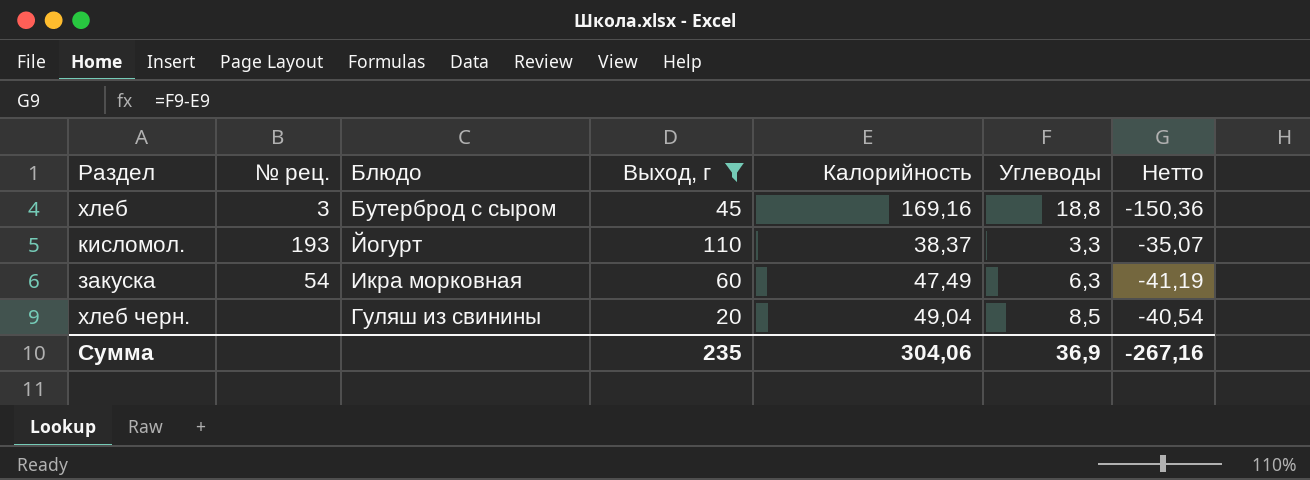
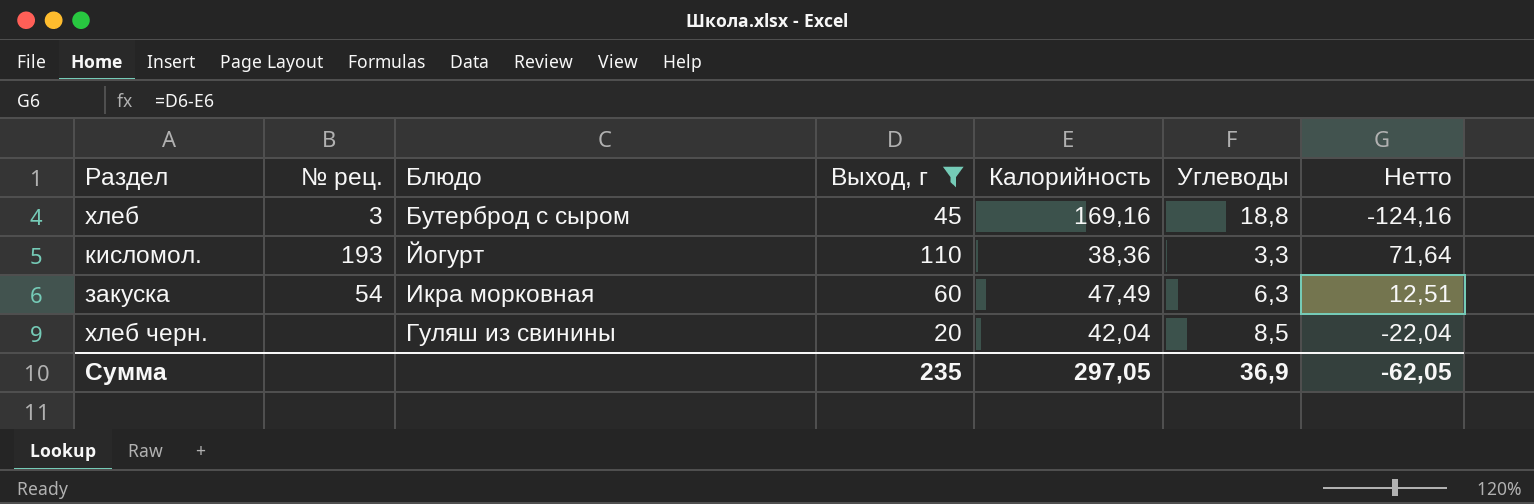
column Нетто | formula: [Углеводы] - [Калорийность] -> [Выход, г] - [Калорийность]
кисломол. | Калорийность: 38,37 -> 38,36
хлеб черн. | Калорийность: 49,04 -> 42,04
Сумма | Калорийность: 304,06 -> 297,05
Сумма | Нетто: -267,16 -> -62,05

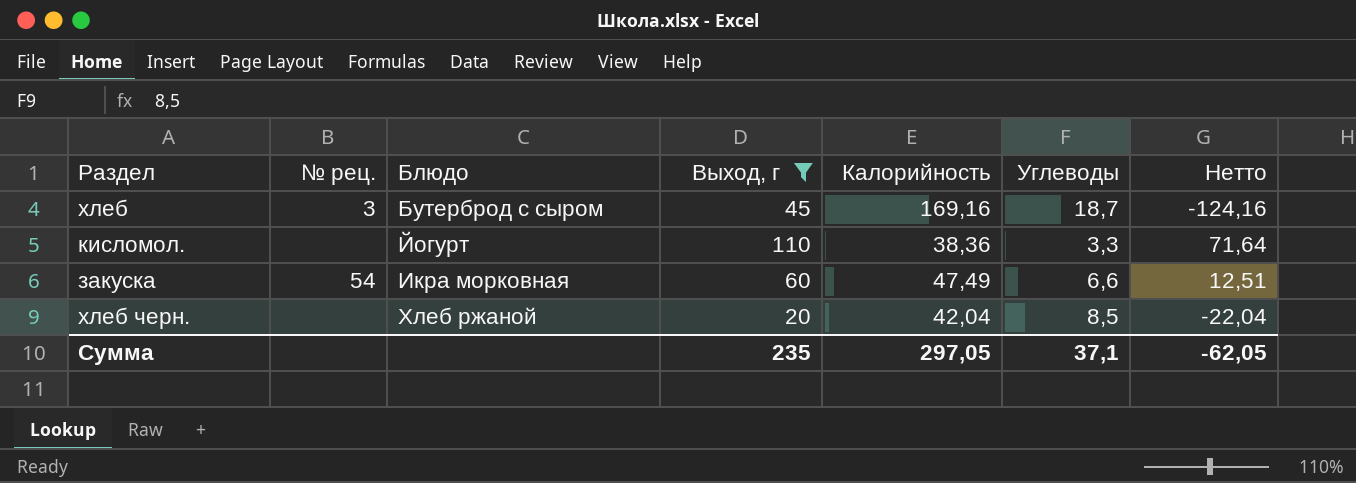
хлеб | Углеводы: 18,8 -> 18,7
кисломол. | № рец.: 193 -> none
закуска | Углеводы: 6,3 -> 6,6
хлеб черн. | Блюдо: Гуляш из свинины -> Хлеб ржаной
Сумма | Углеводы: 36,9 -> 37,1

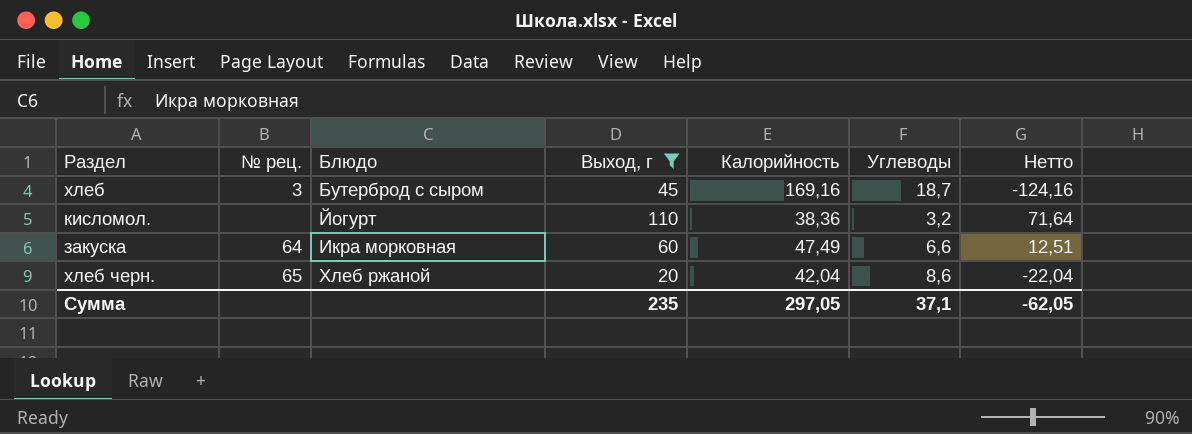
кисломол. | Углеводы: 3,3 -> 3,2
закуска | № рец.: 54 -> 64
хлеб черн. | № рец.: none -> 65
хлеб черн. | Углеводы: 8,5 -> 8,6

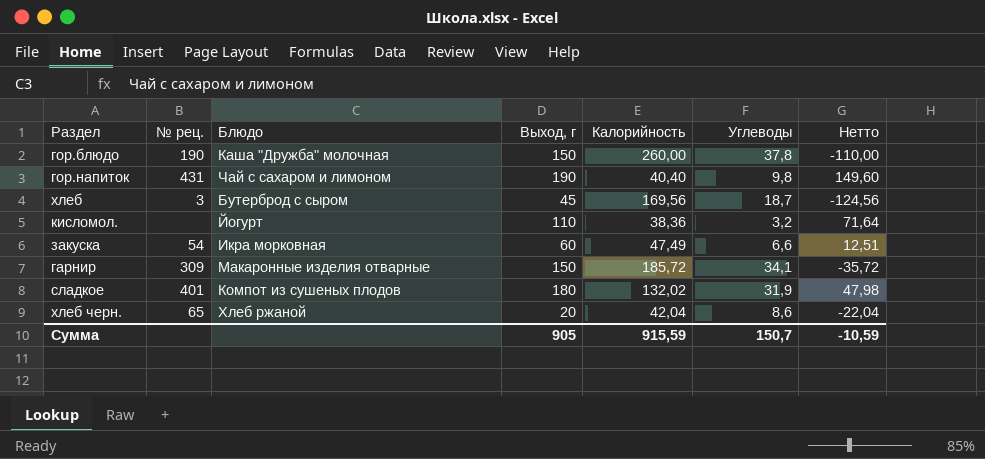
filter: Выход, г <= 110 -> none
хлеб | Калорийность: 169,16 -> 169,56
хлеб | Нетто: -124,16 -> -124,56
закуска | № рец.: 64 -> 54
Сумма | Выход, г: 235 -> 905
Сумма | Калорийность: 297,05 -> 915,59
Сумма | Углеводы: 37,1 -> 150,7
Сумма | Нетто: -62,05 -> -10,59

